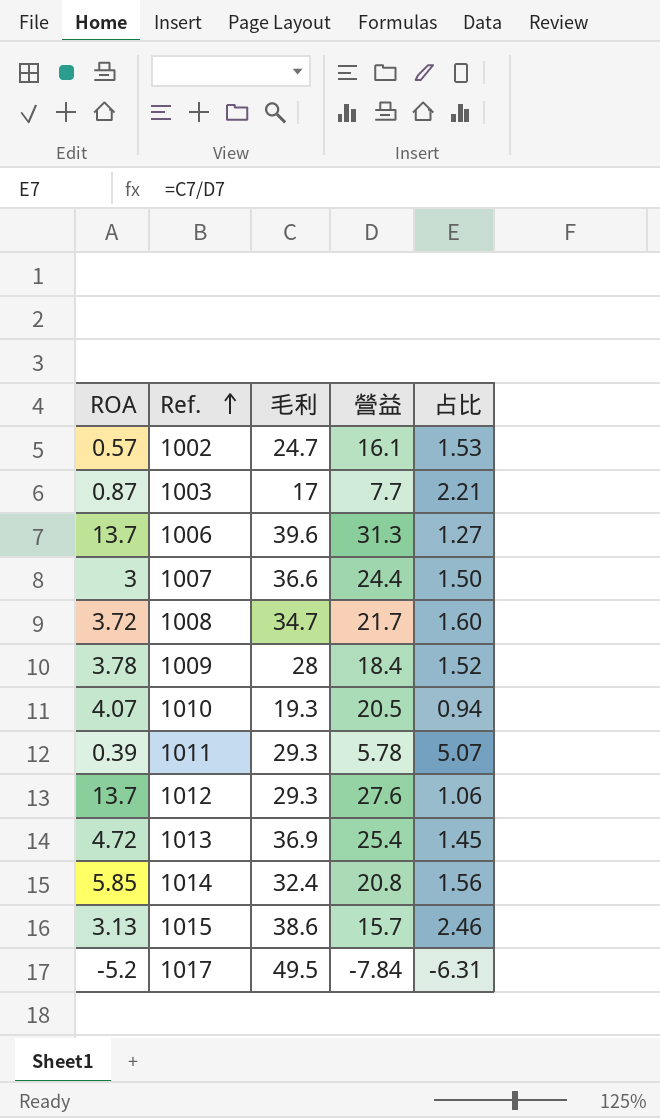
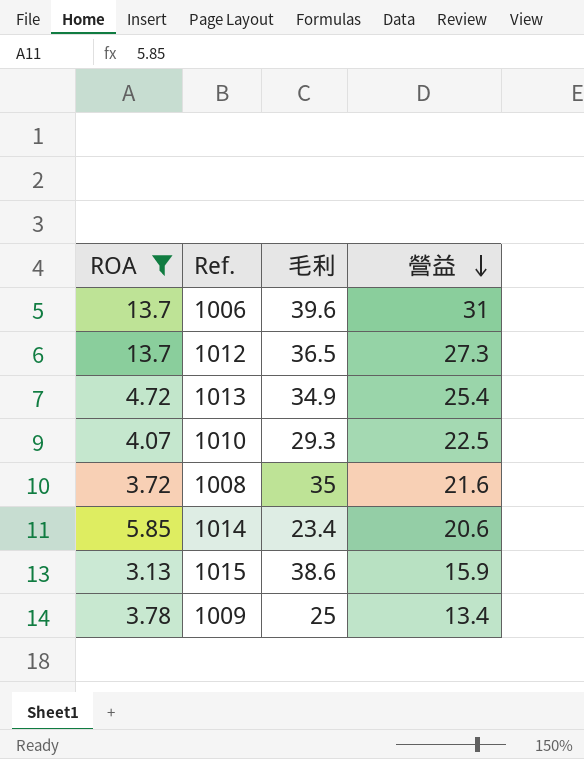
filter: none -> ROA >= 3.13
row order: Ref. ascending -> 營益 descending
column 占比 | formula: [毛利] / [營益] -> none
1006 | 營益: 31.3 -> 31
1012 | 毛利: 29.3 -> 36.5
1012 | 營益: 27.6 -> 27.3
1013 | 毛利: 36.9 -> 34.9
1010 | 毛利: 19.3 -> 29.3
1010 | 營益: 20.5 -> 22.5
1008 | 毛利: 34.7 -> 35
1008 | 營益: 21.7 -> 21.6
1014 | 毛利: 32.4 -> 23.4
1014 | 營益: 20.8 -> 20.6
1015 | 營益: 15.7 -> 15.9
1009 | 毛利: 28 -> 25
1009 | 營益: 18.4 -> 13.4

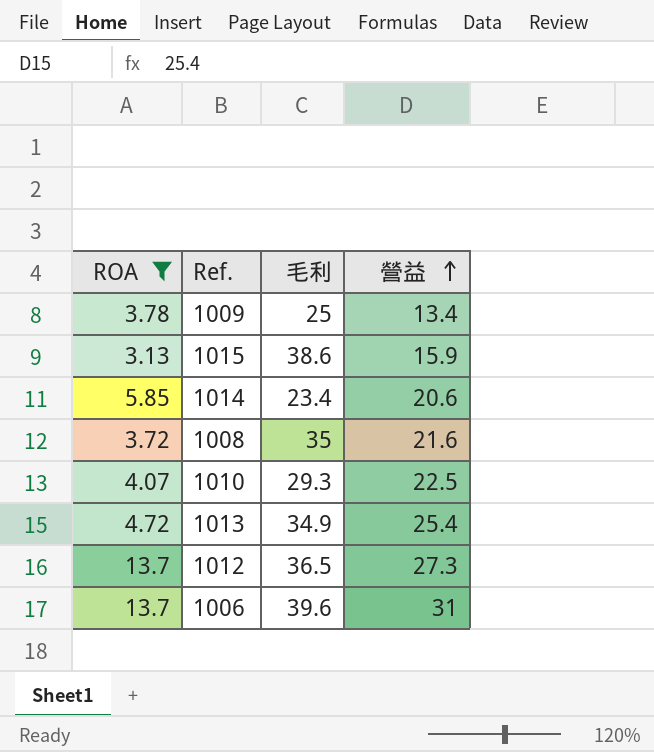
row order: 營益 descending -> 營益 ascending

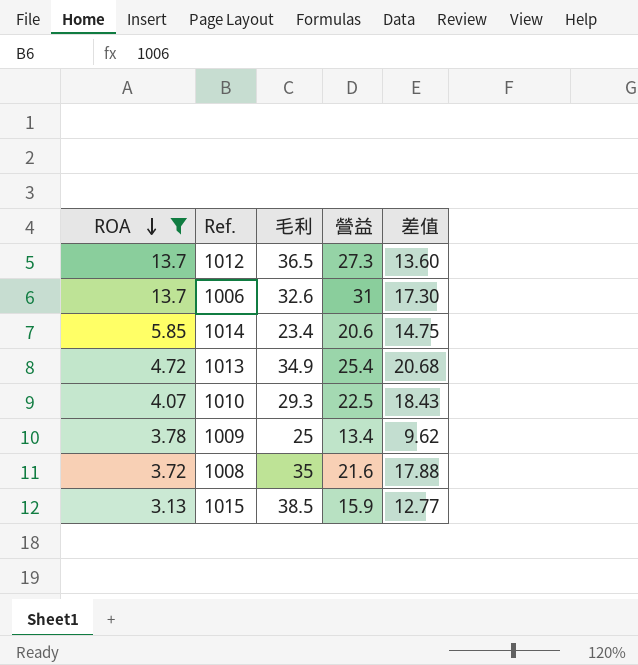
row order: 營益 ascending -> ROA descending
column 差值 | formula: none -> [營益] - [ROA]
1006 | 毛利: 39.6 -> 32.6
1015 | 毛利: 38.6 -> 38.5

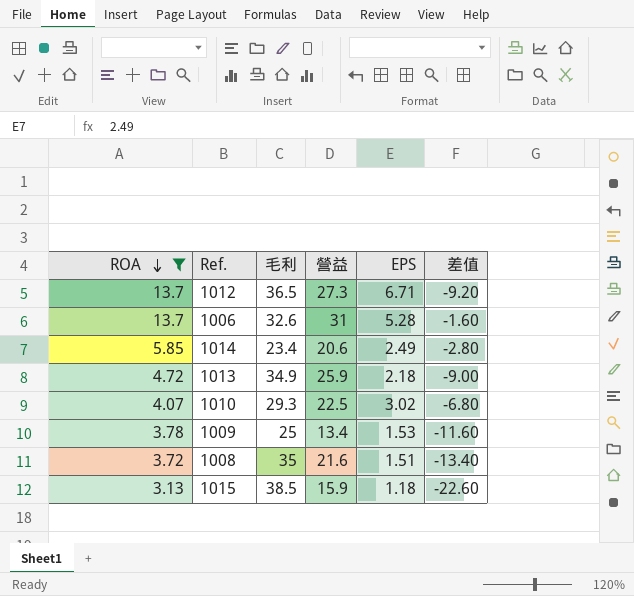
column EPS | position: none -> 5
column 差值 | formula: [營益] - [ROA] -> [營益] - [毛利]
1013 | 營益: 25.4 -> 25.9

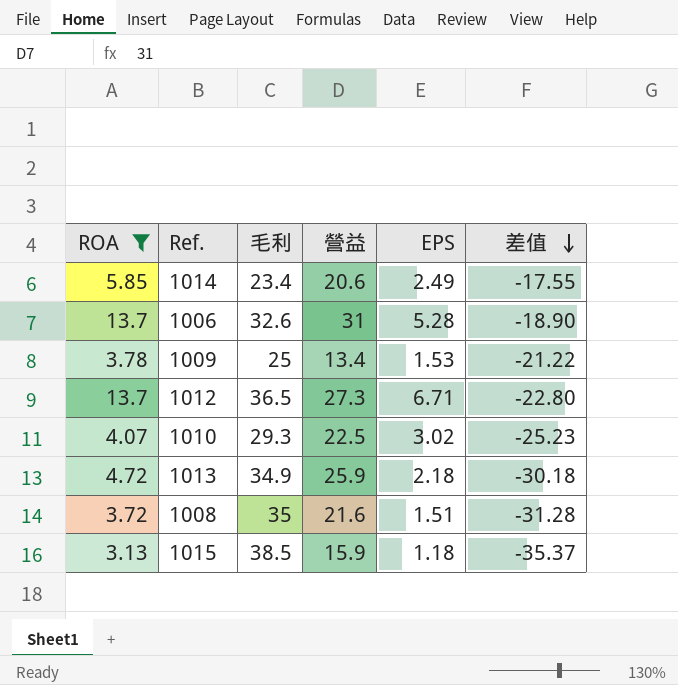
row order: ROA descending -> 差值 descending
column 差值 | formula: [營益] - [毛利] -> [ROA] - [毛利]

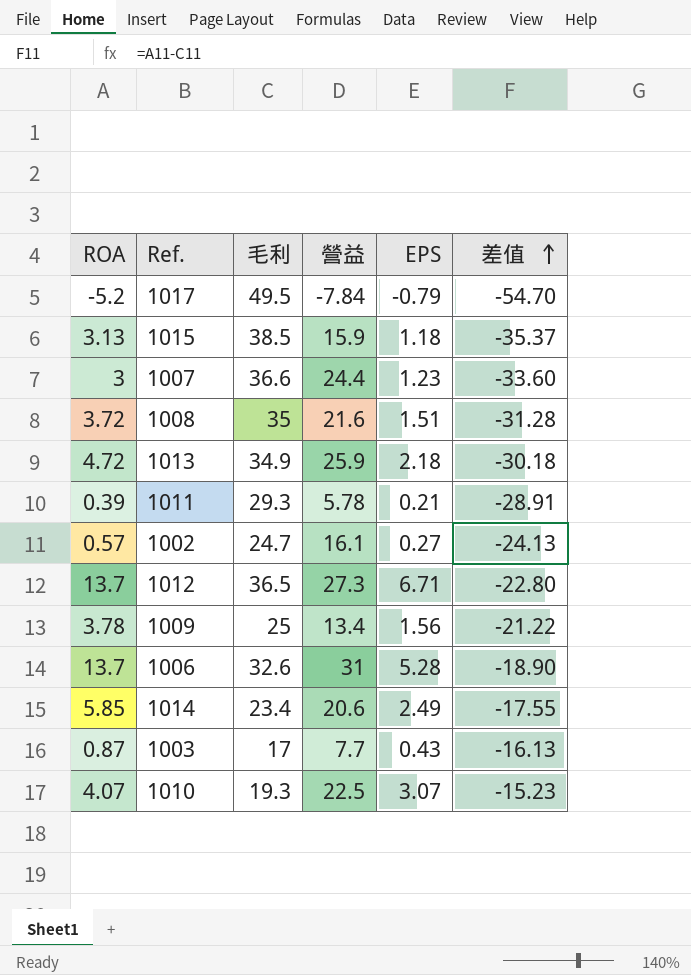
filter: ROA >= 3.13 -> none
row order: 差值 descending -> 差值 ascending
1009 | EPS: 1.53 -> 1.56
1010 | 毛利: 29.3 -> 19.3
1010 | EPS: 3.02 -> 3.07
1010 | 差值: -25.23 -> -15.23

